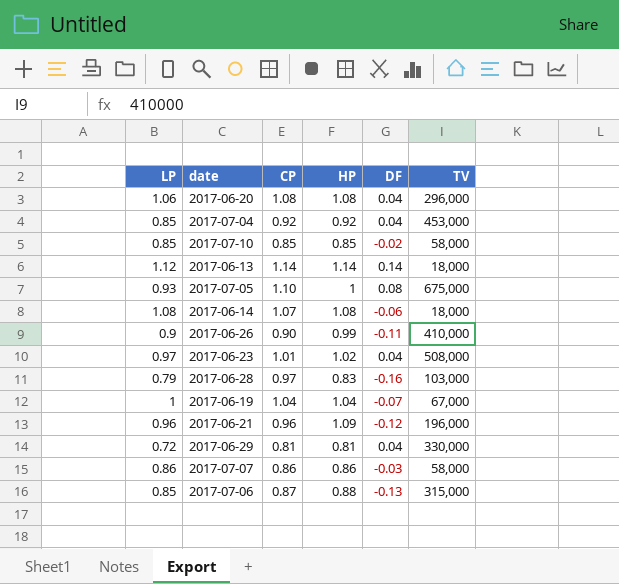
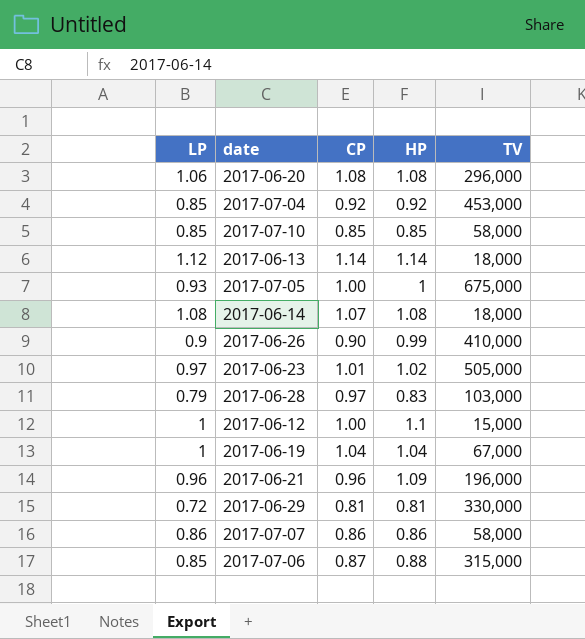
column DF | position: 5 -> none
2017-07-05 | CP: 1.10 -> 1.00
2017-06-23 | TV: 508,000 -> 505,000
row 2017-06-12: none -> 1 | 1.00 | 1.1 | 15,000

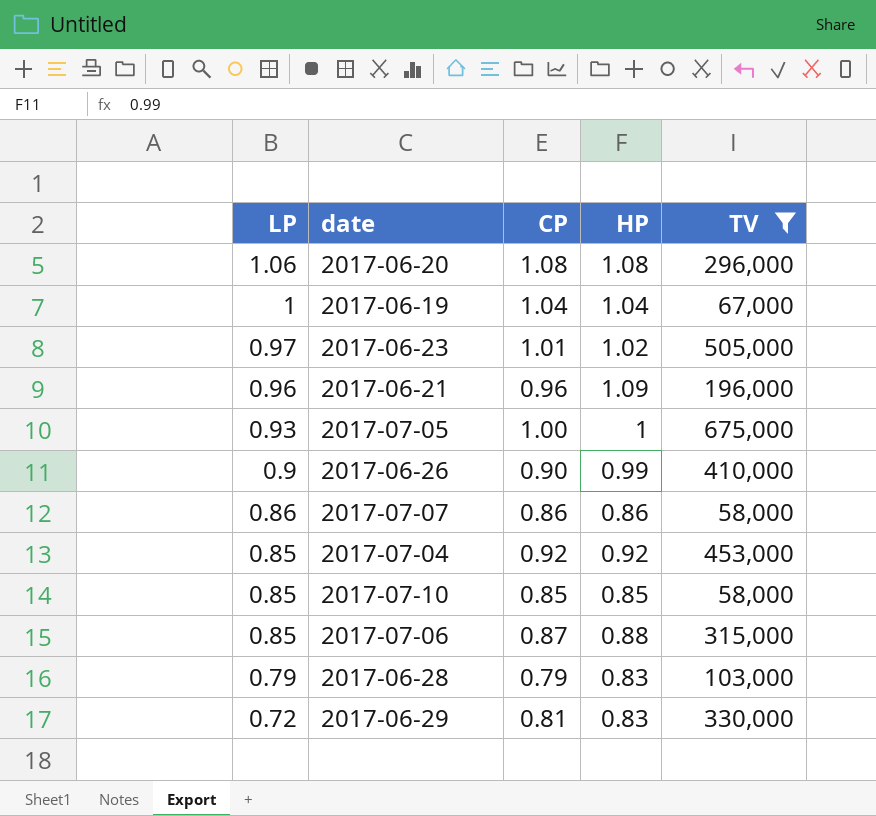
filter: none -> TV >= 58,000
row order: none -> LP descending
2017-06-28 | CP: 0.97 -> 0.79
2017-06-29 | HP: 0.81 -> 0.83

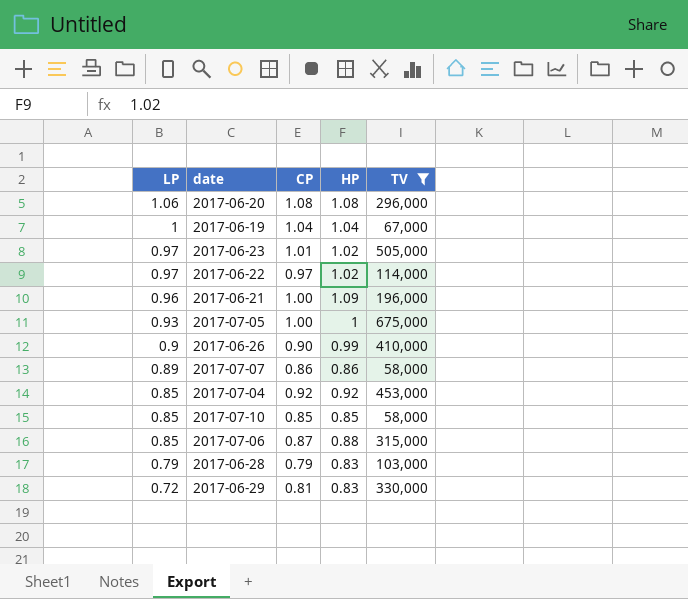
row 2017-06-22: none -> 0.97 | 0.97 | 1.02 | 114,000
2017-06-21 | CP: 0.96 -> 1.00
2017-07-07 | LP: 0.86 -> 0.89

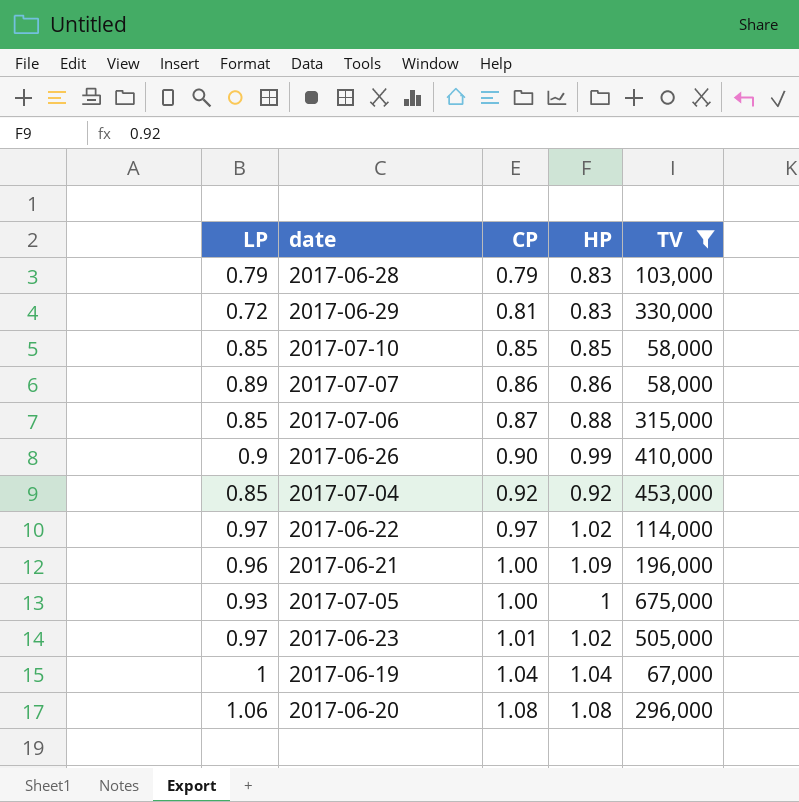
row order: LP descending -> CP ascending

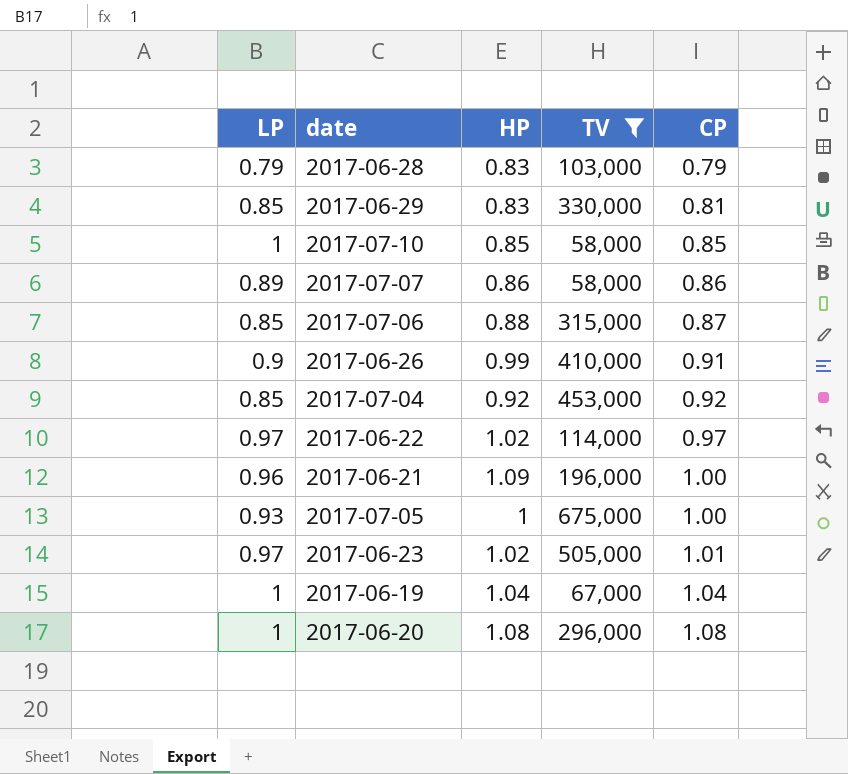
column CP | position: 3 -> 5
2017-06-29 | LP: 0.72 -> 0.85
2017-07-10 | LP: 0.85 -> 1
2017-06-26 | CP: 0.90 -> 0.91
2017-06-20 | LP: 1.06 -> 1

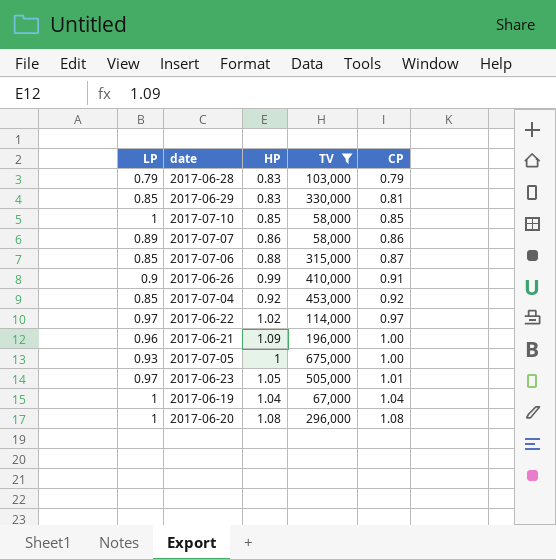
2017-06-23 | HP: 1.02 -> 1.05

